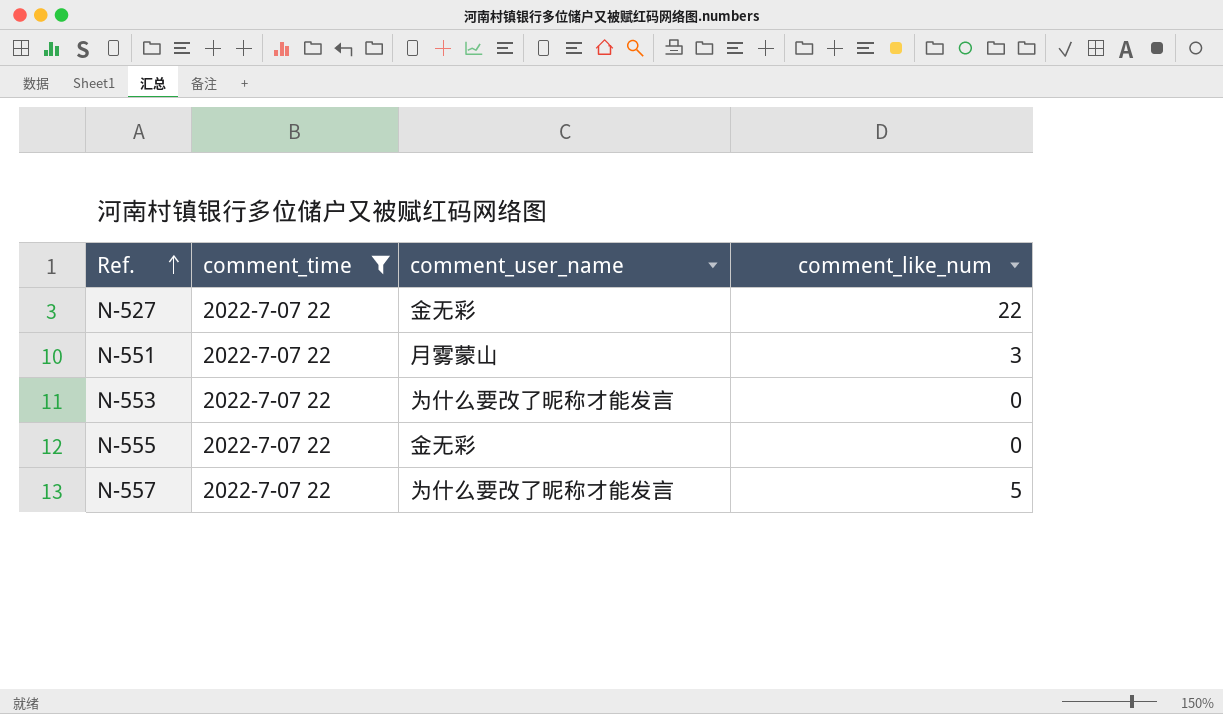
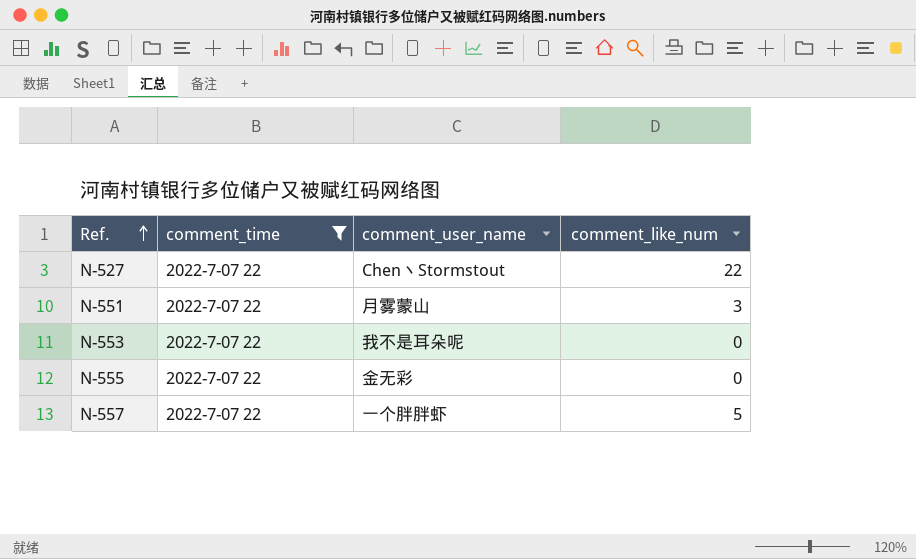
N-527 | comment_user_name: 金无彩 -> Chen丶Stormstout
N-553 | comment_user_name: 为什么要改了昵称才能发言 -> 我不是耳朵呢
N-557 | comment_user_name: 为什么要改了昵称才能发言 -> 一个胖胖虾

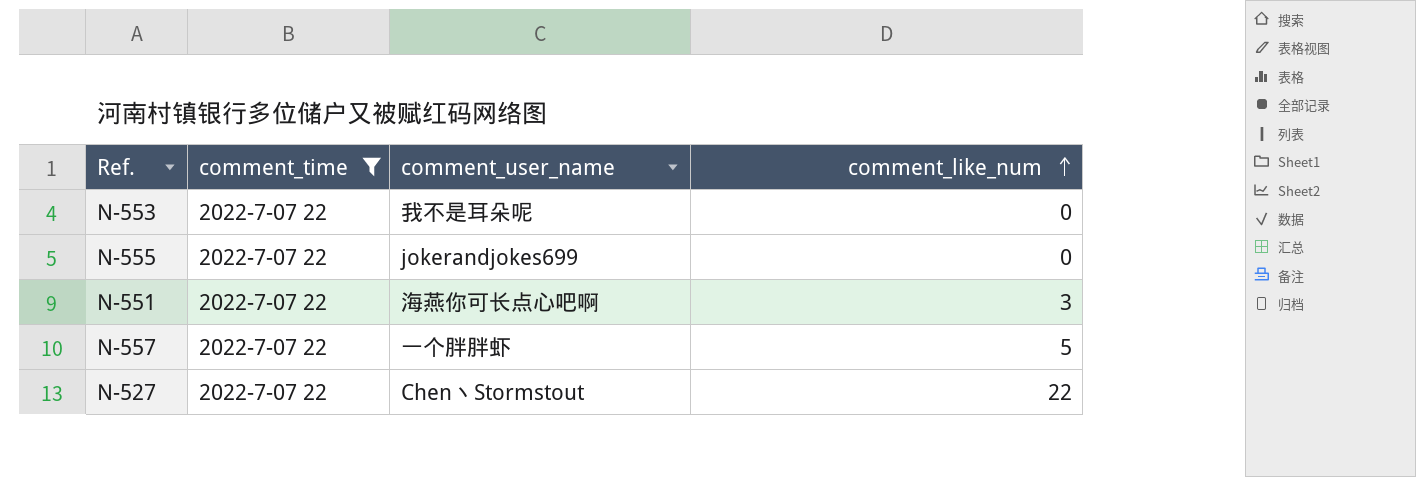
row order: Ref. ascending -> comment_like_num ascending
N-555 | comment_user_name: 金无彩 -> jokerandjokes699
N-551 | comment_user_name: 月雾蒙山 -> 海燕你可长点心吧啊

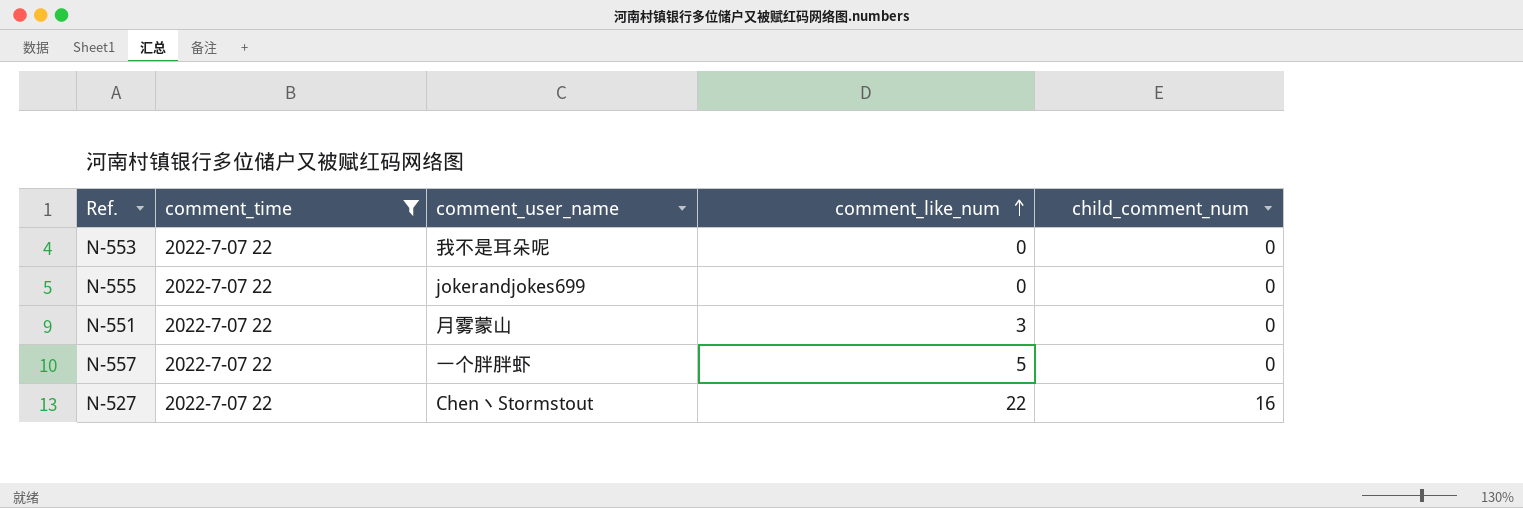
column child_comment_num | position: none -> 5
N-551 | comment_user_name: 海燕你可长点心吧啊 -> 月雾蒙山

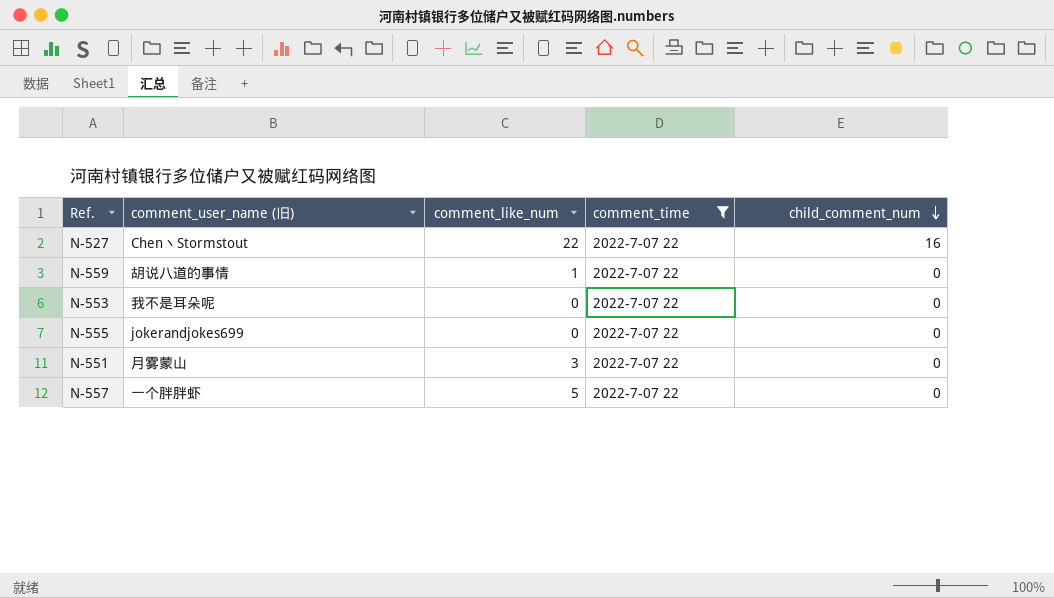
row order: comment_like_num ascending -> child_comment_num descending
column name: comment_user_name -> comment_user_name (旧)
column comment_time | position: 2 -> 4
row N-559: none -> 胡说八道的事情 | 1 | 2022-7-07 22 | 0

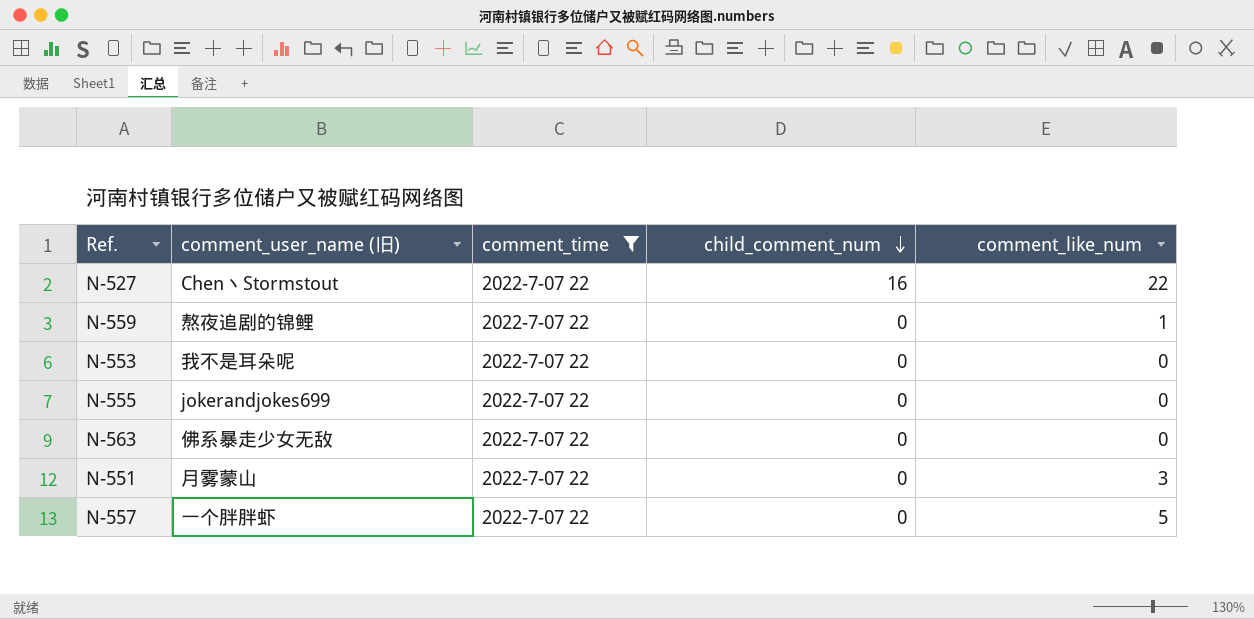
column comment_like_num | position: 3 -> 5
N-559 | comment_user_name (旧): 胡说八道的事情 -> 熬夜追剧的锦鲤
row N-563: none -> 佛系暴走少女无敌 | 2022-7-07 22 | 0 | 0

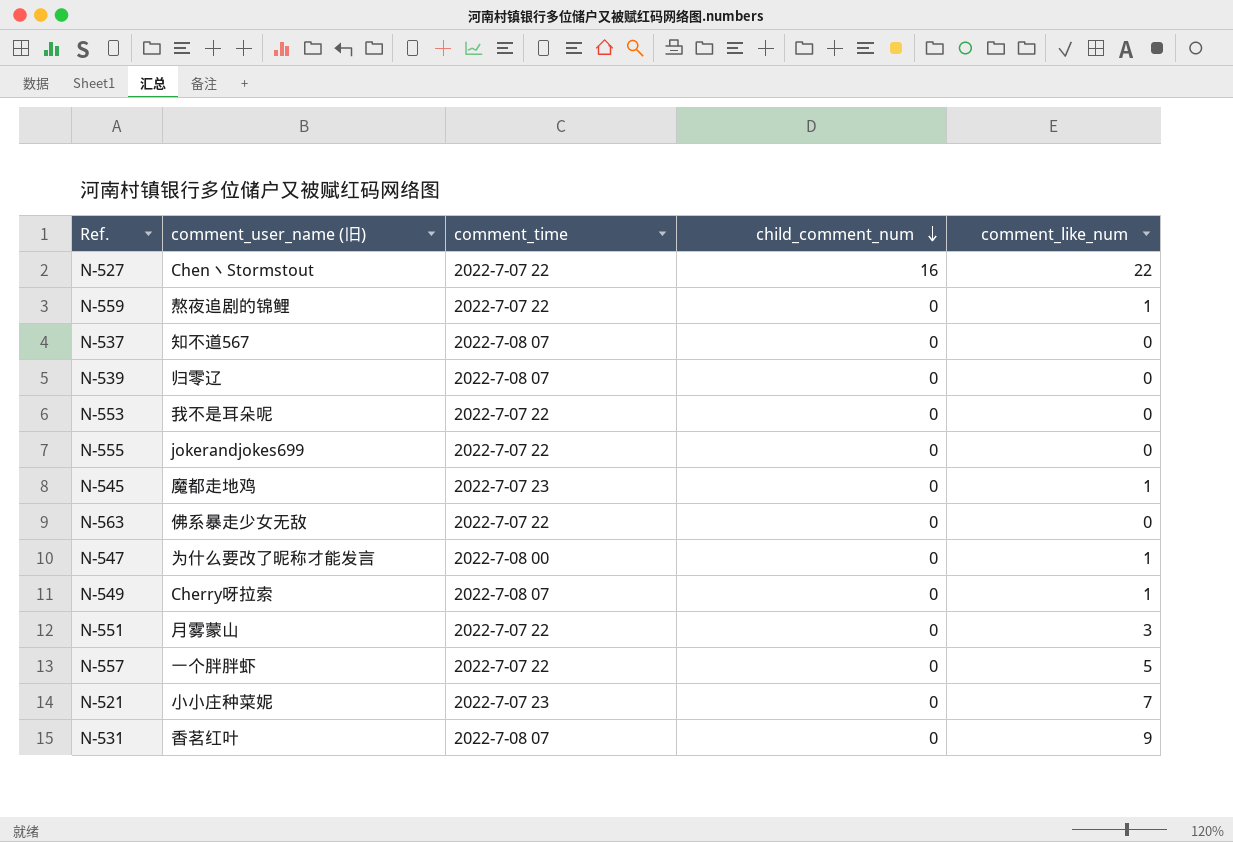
filter: comment_time = 2022-7-07 22 -> none

